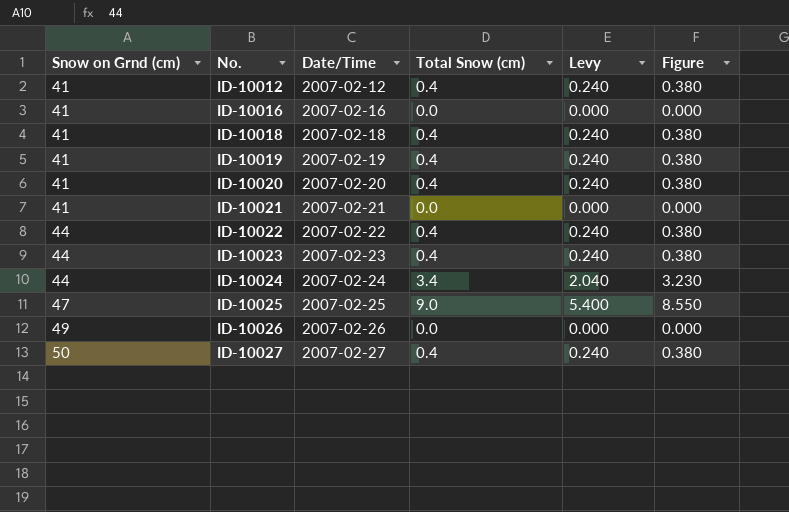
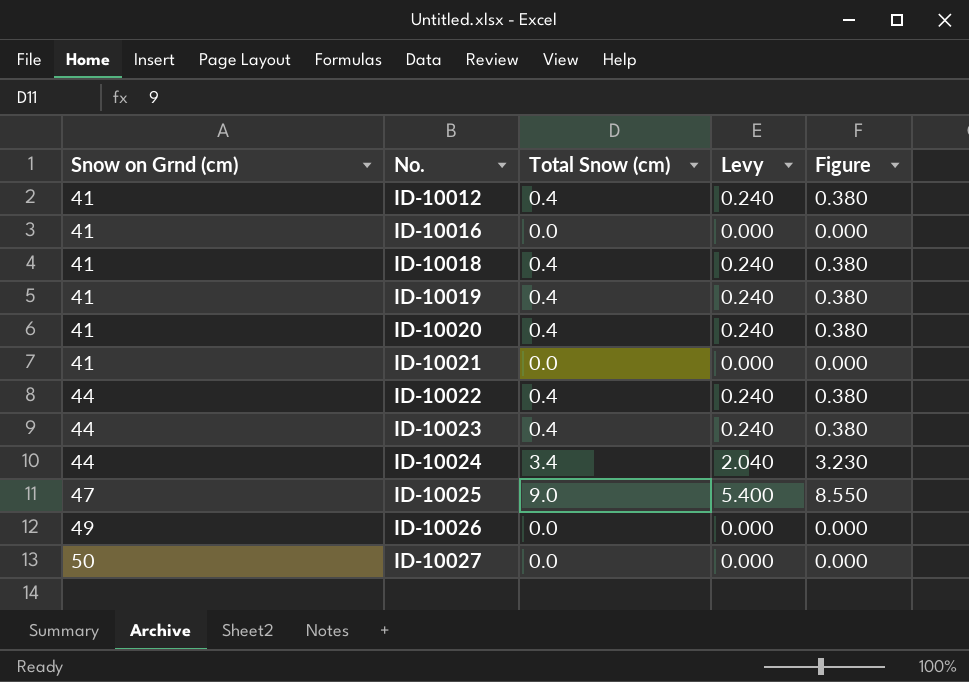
column Date/Time | position: 3 -> none
ID-10027 | Total Snow (cm): 0.4 -> 0.0
ID-10027 | Levy: 0.240 -> 0.000
ID-10027 | Figure: 0.380 -> 0.000

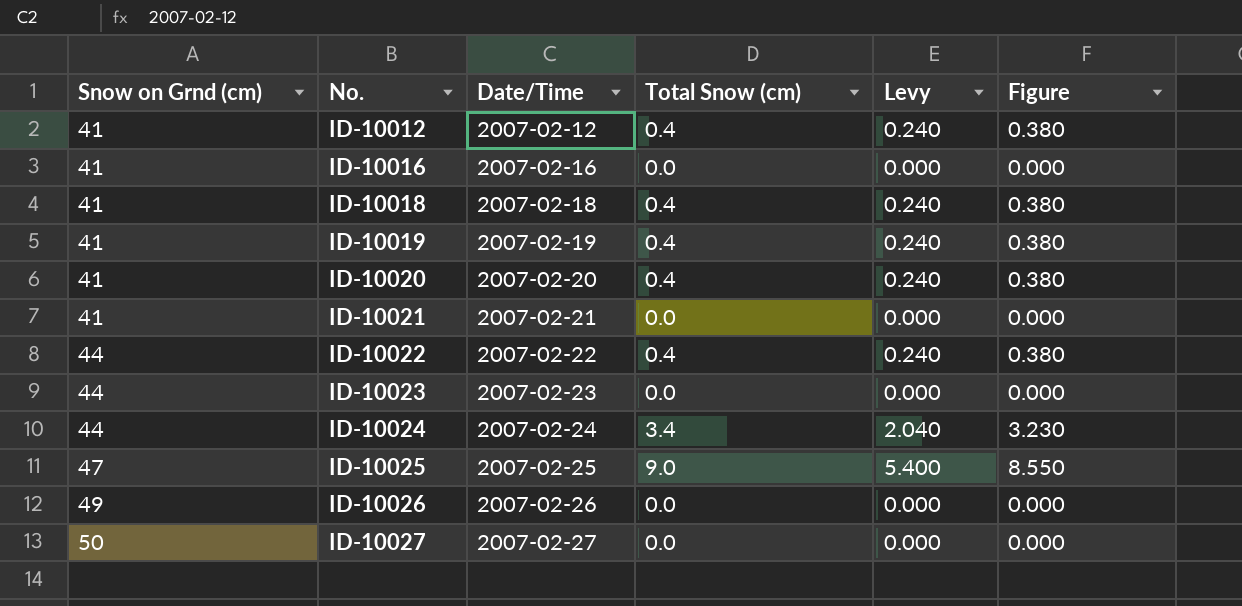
column Date/Time | position: none -> 3
ID-10023 | Total Snow (cm): 0.4 -> 0.0
ID-10023 | Levy: 0.240 -> 0.000
ID-10023 | Figure: 0.380 -> 0.000

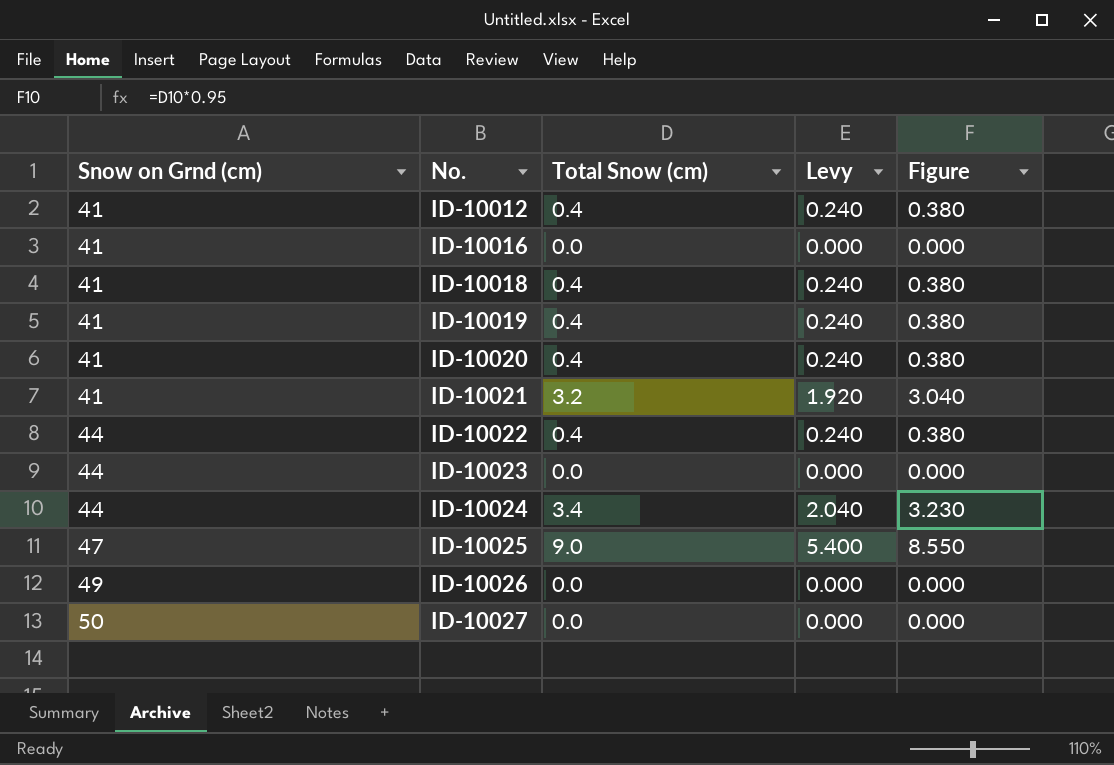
column Date/Time | position: 3 -> none
ID-10021 | Total Snow (cm): 0.0 -> 3.2
ID-10021 | Levy: 0.000 -> 1.920
ID-10021 | Figure: 0.000 -> 3.040

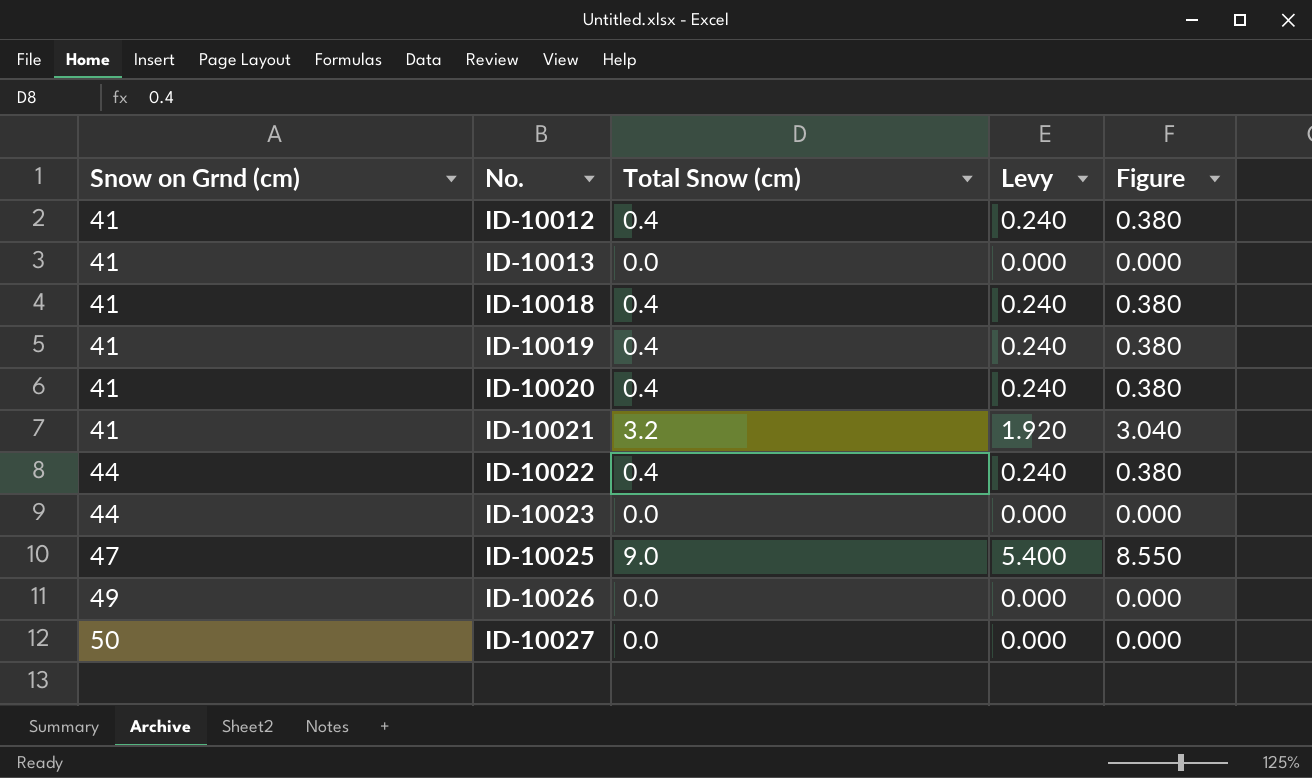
row ID-10016: 41 | 0.0 | 0.000 | 0.000 -> none
row ID-10024: 44 | 3.4 | 2.040 | 3.230 -> none
row ID-10013: none -> 41 | 0.0 | 0.000 | 0.000

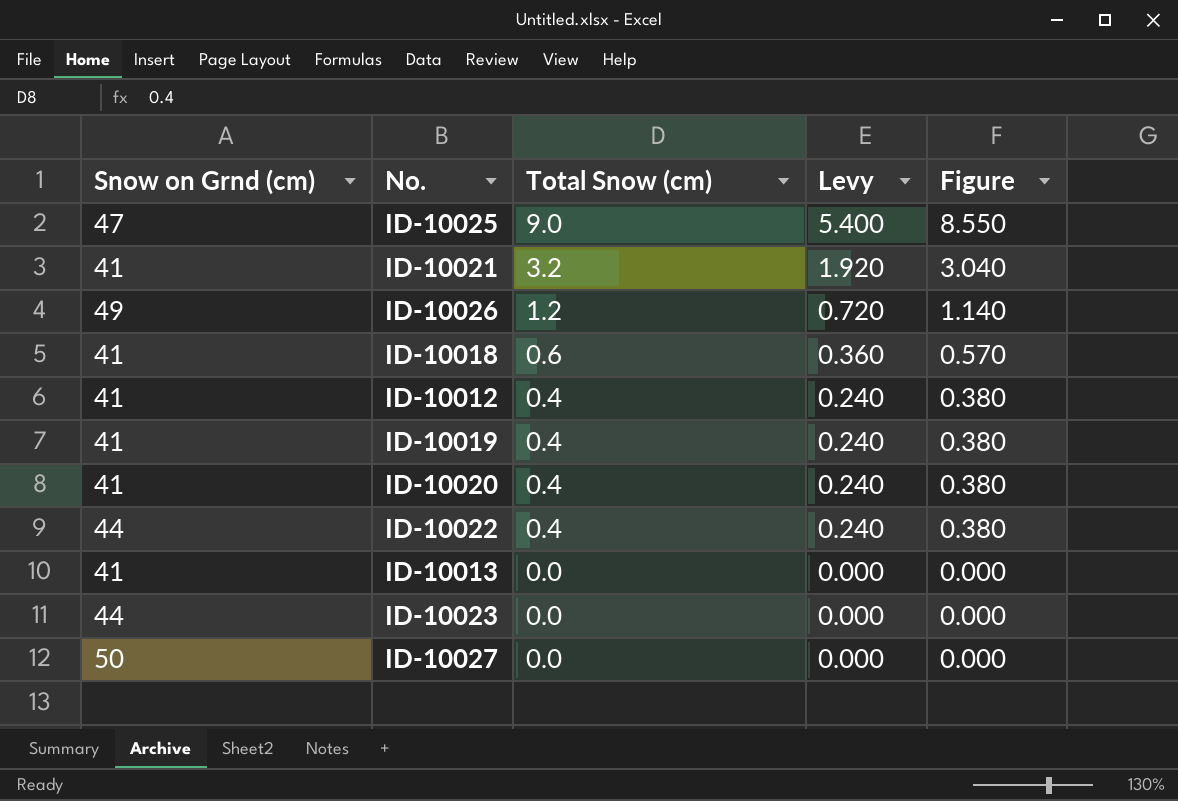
row order: Snow on Grnd (cm) ascending -> Total Snow (cm) descending
ID-10026 | Total Snow (cm): 0.0 -> 1.2
ID-10026 | Levy: 0.000 -> 0.720
ID-10026 | Figure: 0.000 -> 1.140
ID-10018 | Total Snow (cm): 0.4 -> 0.6
ID-10018 | Levy: 0.240 -> 0.360
ID-10018 | Figure: 0.380 -> 0.570

